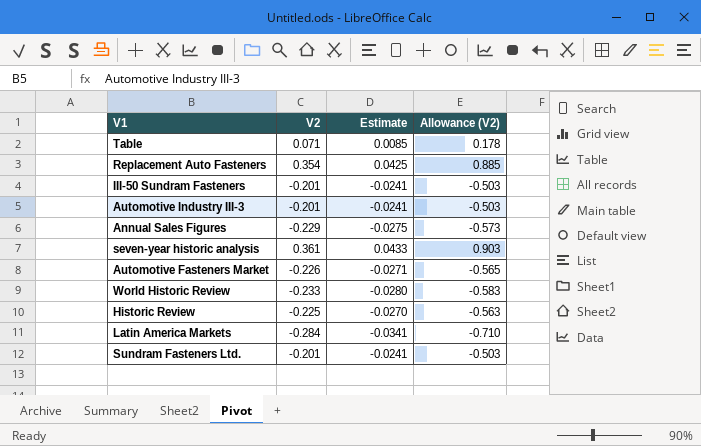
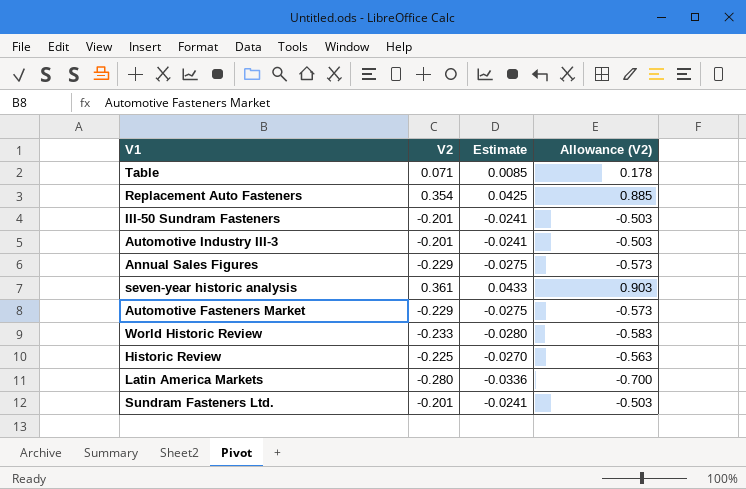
Automotive Fasteners Market | V2: -0.226 -> -0.229
Automotive Fasteners Market | Estimate: -0.0271 -> -0.0275
Automotive Fasteners Market | Allowance (V2): -0.565 -> -0.573
Latin America Markets | V2: -0.284 -> -0.280
Latin America Markets | Estimate: -0.0341 -> -0.0336
Latin America Markets | Allowance (V2): -0.710 -> -0.700

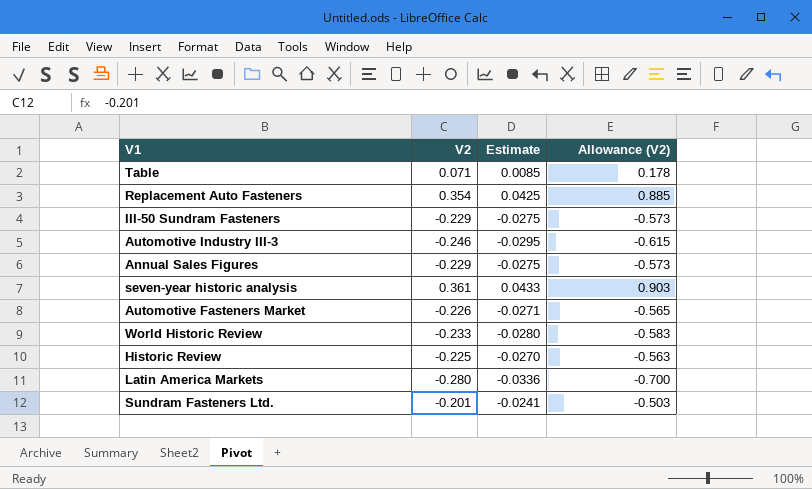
III-50 Sundram Fasteners | V2: -0.201 -> -0.229
III-50 Sundram Fasteners | Estimate: -0.0241 -> -0.0275
III-50 Sundram Fasteners | Allowance (V2): -0.503 -> -0.573
Automotive Industry III-3 | V2: -0.201 -> -0.246
Automotive Industry III-3 | Estimate: -0.0241 -> -0.0295
Automotive Industry III-3 | Allowance (V2): -0.503 -> -0.615
Automotive Fasteners Market | V2: -0.229 -> -0.226
Automotive Fasteners Market | Estimate: -0.0275 -> -0.0271
Automotive Fasteners Market | Allowance (V2): -0.573 -> -0.565

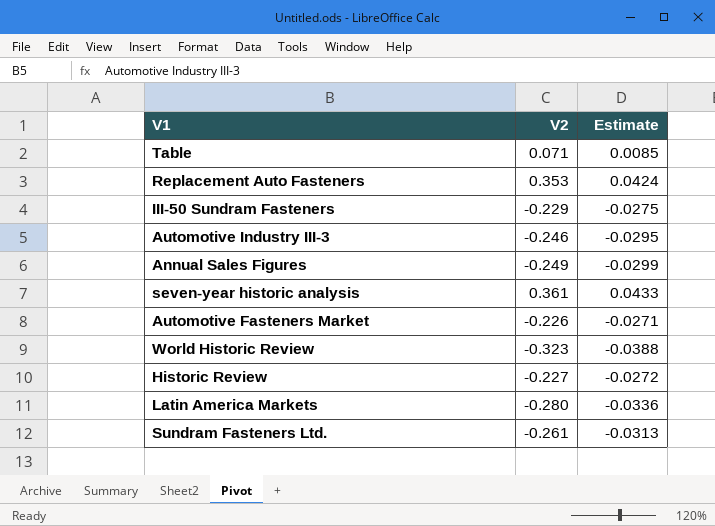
column Allowance (V2) | formula: [V2] * 2.5 -> none
Replacement Auto Fasteners | V2: 0.354 -> 0.353
Replacement Auto Fasteners | Estimate: 0.0425 -> 0.0424
Annual Sales Figures | V2: -0.229 -> -0.249
Annual Sales Figures | Estimate: -0.0275 -> -0.0299
World Historic Review | V2: -0.233 -> -0.323
World Historic Review | Estimate: -0.0280 -> -0.0388
Historic Review | V2: -0.225 -> -0.227
Historic Review | Estimate: -0.0270 -> -0.0272
Sundram Fasteners Ltd. | V2: -0.201 -> -0.261
Sundram Fasteners Ltd. | Estimate: -0.0241 -> -0.0313

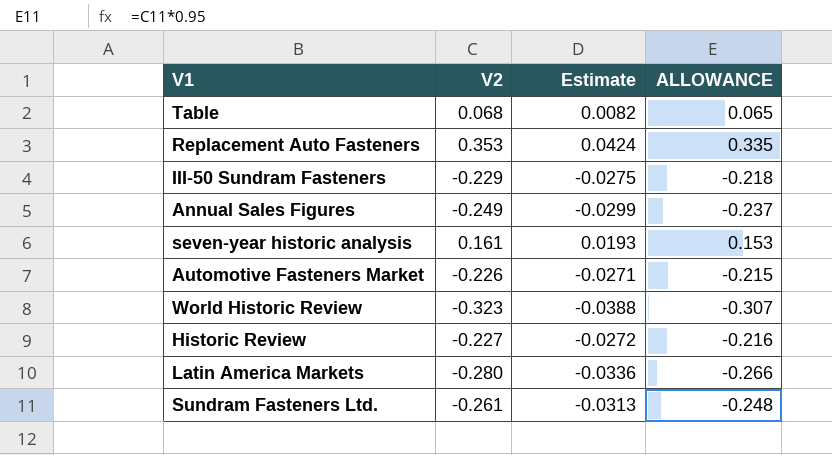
column ALLOWANCE | formula: none -> [V2] * 0.95
row Automotive Industry III-3: -0.246 | -0.0295 -> none
Table | V2: 0.071 -> 0.068
Table | Estimate: 0.0085 -> 0.0082
seven-year historic analysis | V2: 0.361 -> 0.161
seven-year historic analysis | Estimate: 0.0433 -> 0.0193

